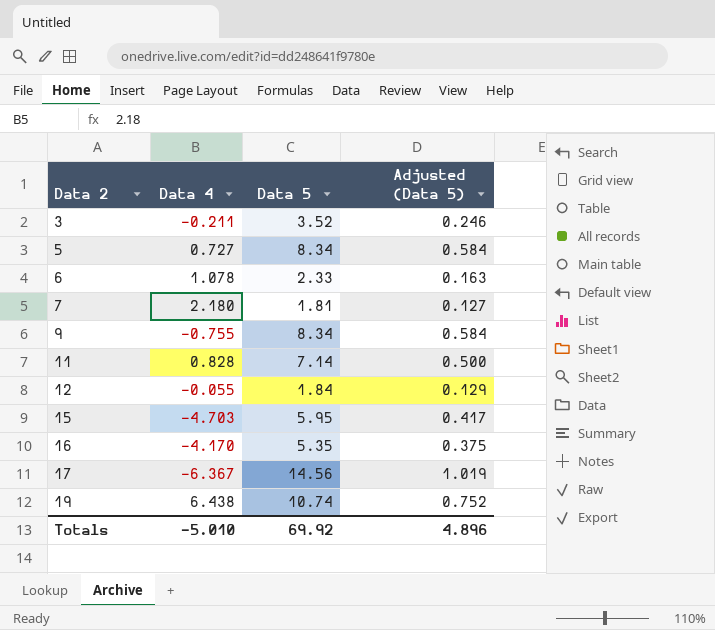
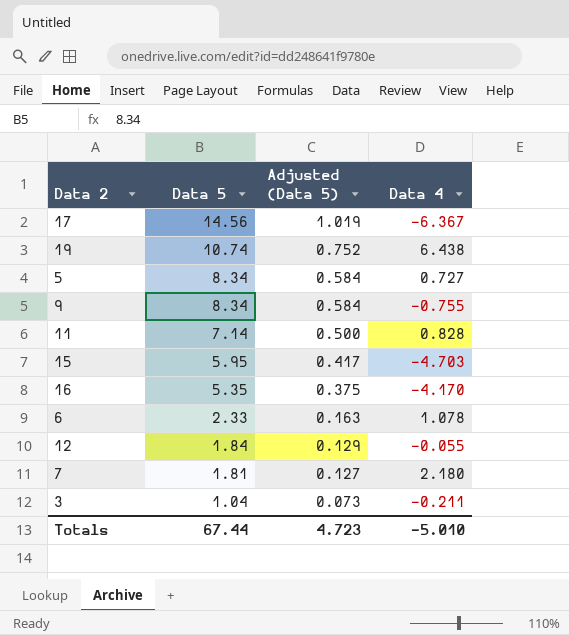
row order: Data 2 ascending -> Data 5 descending
column Data 4 | position: 2 -> 4
3 | Data 5: 3.52 -> 1.04
3 | Adjusted (Data 5): 0.246 -> 0.073
Totals | Data 5: 69.92 -> 67.44
Totals | Adjusted (Data 5): 4.896 -> 4.723

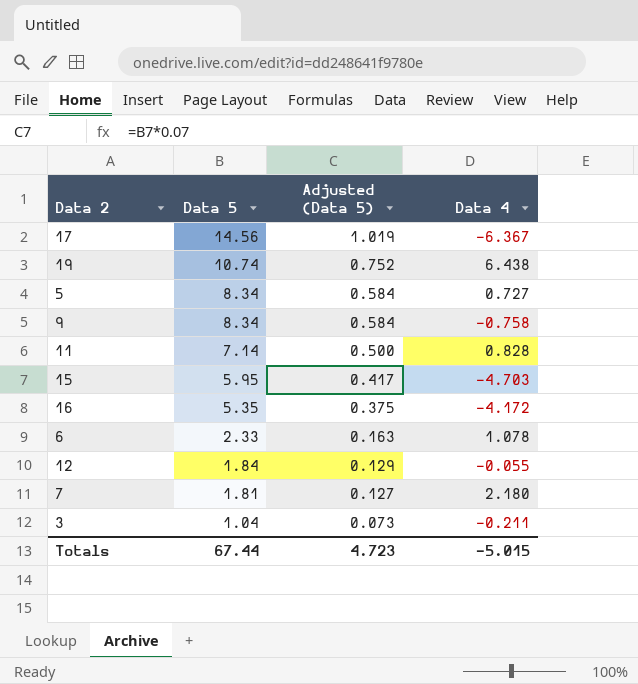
9 | Data 4: -0.755 -> -0.758
16 | Data 4: -4.170 -> -4.172
Totals | Data 4: -5.010 -> -5.015

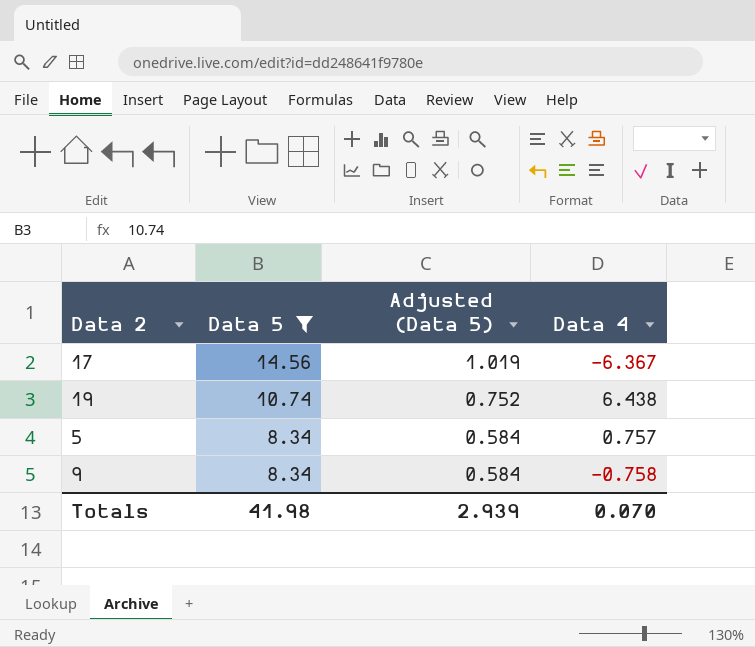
filter: none -> Data 5 >= 8.34
5 | Data 4: 0.727 -> 0.757
Totals | Data 5: 67.44 -> 41.98
Totals | Adjusted (Data 5): 4.723 -> 2.939
Totals | Data 4: -5.015 -> 0.070

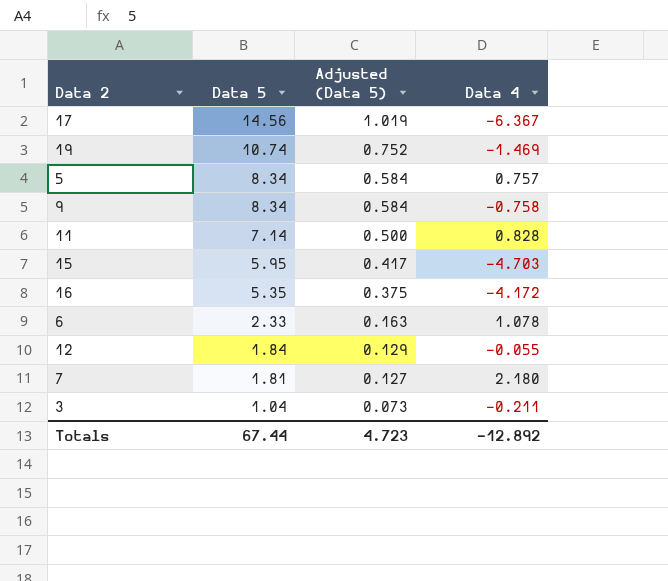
filter: Data 5 >= 8.34 -> none
19 | Data 4: 6.438 -> -1.469
Totals | Data 5: 41.98 -> 67.44
Totals | Adjusted (Data 5): 2.939 -> 4.723
Totals | Data 4: 0.070 -> -12.892

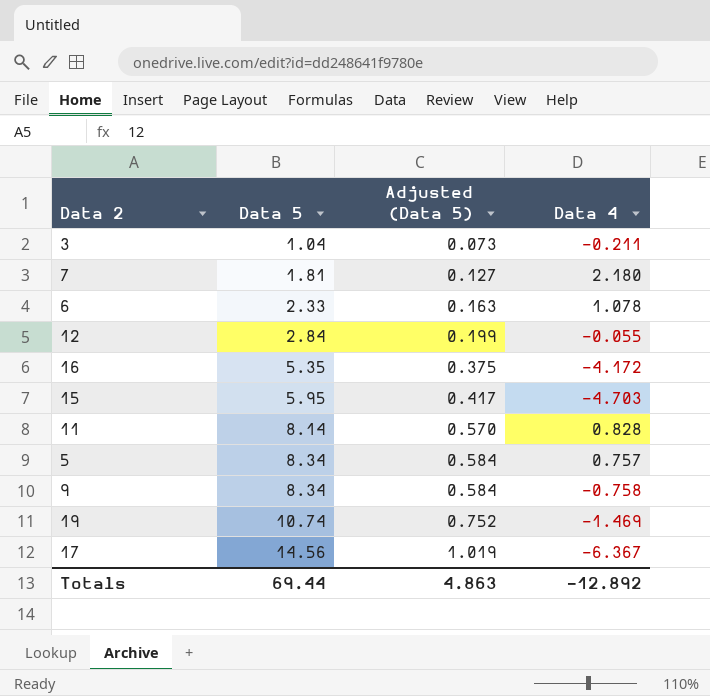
row order: Data 5 descending -> Data 5 ascending
12 | Data 5: 1.84 -> 2.84
12 | Adjusted (Data 5): 0.129 -> 0.199
11 | Data 5: 7.14 -> 8.14
11 | Adjusted (Data 5): 0.500 -> 0.570
Totals | Data 5: 67.44 -> 69.44
Totals | Adjusted (Data 5): 4.723 -> 4.863

